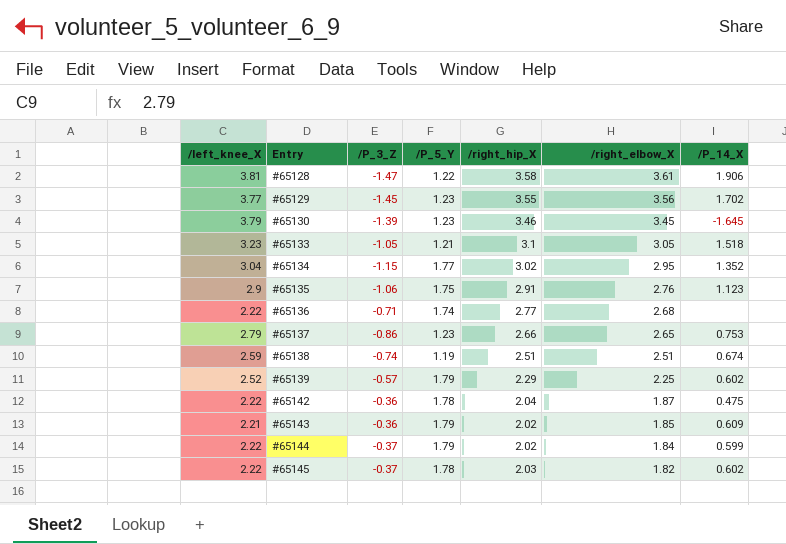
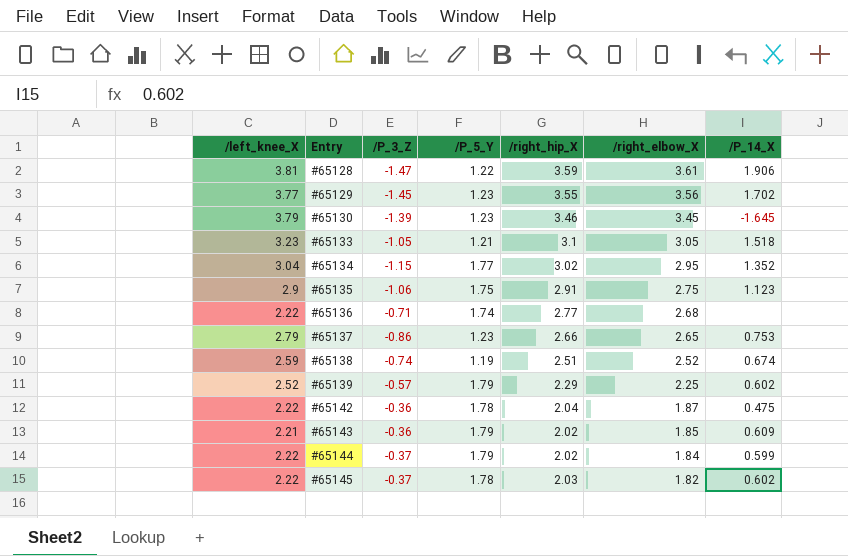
#65128 | /right_hip_X: 3.58 -> 3.59
#65135 | /right_elbow_X: 2.76 -> 2.75
#65138 | /right_elbow_X: 2.51 -> 2.52

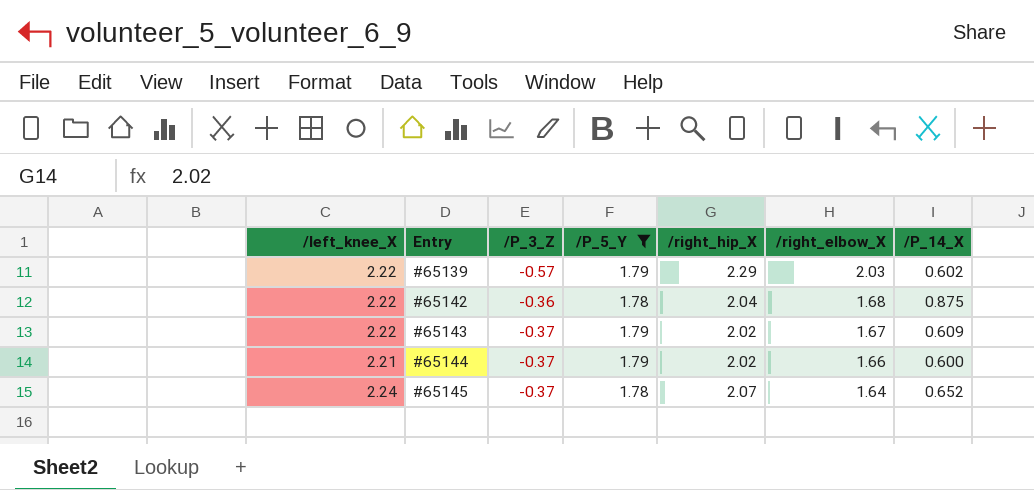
filter: none -> /P_5_Y >= 1.78
#65139 | /left_knee_X: 2.52 -> 2.22
#65139 | /right_elbow_X: 2.25 -> 2.03
#65142 | /right_elbow_X: 1.87 -> 1.68
#65142 | /P_14_X: 0.475 -> 0.875
#65143 | /left_knee_X: 2.21 -> 2.22
#65143 | /P_3_Z: -0.36 -> -0.37
#65143 | /right_elbow_X: 1.85 -> 1.67
#65144 | /left_knee_X: 2.22 -> 2.21
#65144 | /right_elbow_X: 1.84 -> 1.66
#65144 | /P_14_X: 0.599 -> 0.600
#65145 | /left_knee_X: 2.22 -> 2.24
#65145 | /right_hip_X: 2.03 -> 2.07
#65145 | /right_elbow_X: 1.82 -> 1.64
#65145 | /P_14_X: 0.602 -> 0.652

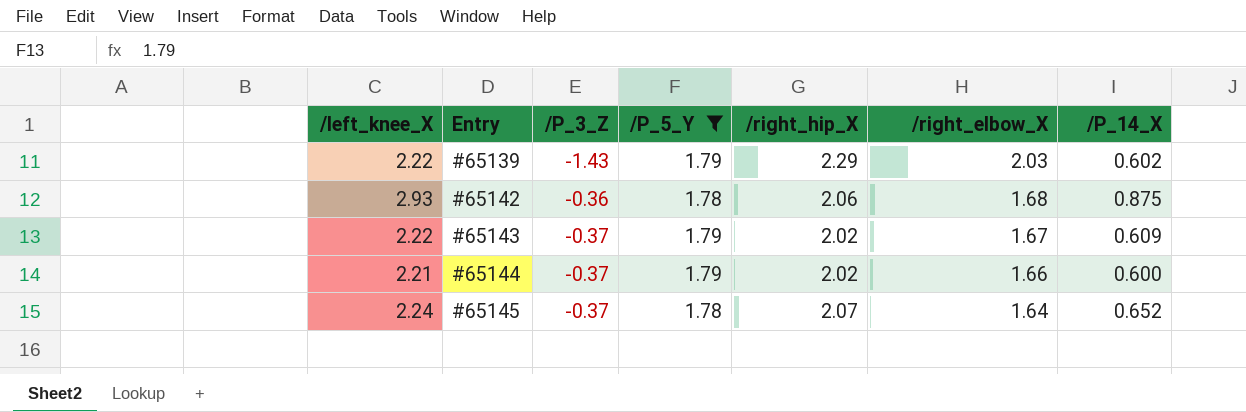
#65139 | /P_3_Z: -0.57 -> -1.43
#65142 | /left_knee_X: 2.22 -> 2.93
#65142 | /right_hip_X: 2.04 -> 2.06

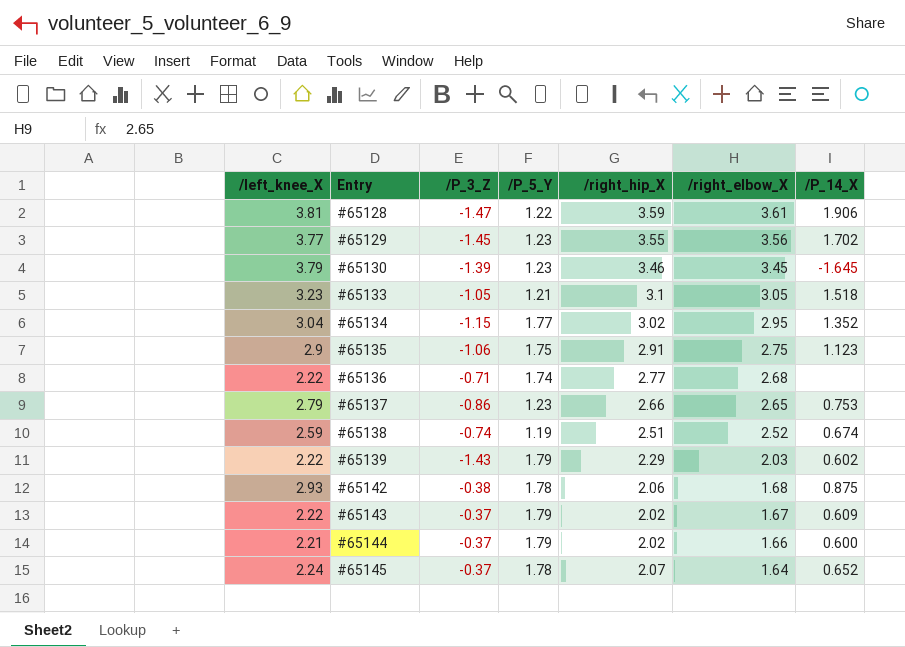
filter: /P_5_Y >= 1.78 -> none
#65142 | /P_3_Z: -0.36 -> -0.38

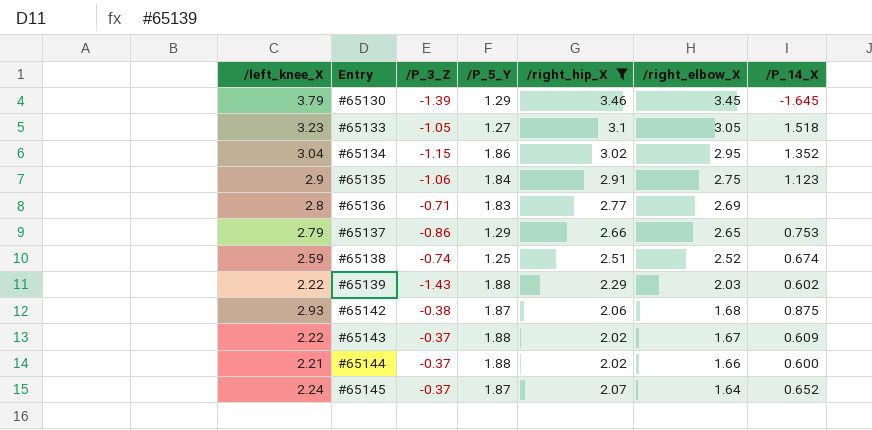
filter: none -> /right_hip_X <= 3.46
#65130 | /P_5_Y: 1.23 -> 1.29
#65133 | /P_5_Y: 1.21 -> 1.27
#65134 | /P_5_Y: 1.77 -> 1.86
#65135 | /P_5_Y: 1.75 -> 1.84
#65136 | /left_knee_X: 2.22 -> 2.8
#65136 | /P_5_Y: 1.74 -> 1.83
#65136 | /right_elbow_X: 2.68 -> 2.69
#65137 | /P_5_Y: 1.23 -> 1.29
#65138 | /P_5_Y: 1.19 -> 1.25
#65139 | /P_5_Y: 1.79 -> 1.88
#65142 | /P_5_Y: 1.78 -> 1.87
#65143 | /P_5_Y: 1.79 -> 1.88
#65144 | /P_5_Y: 1.79 -> 1.88
#65145 | /P_5_Y: 1.78 -> 1.87

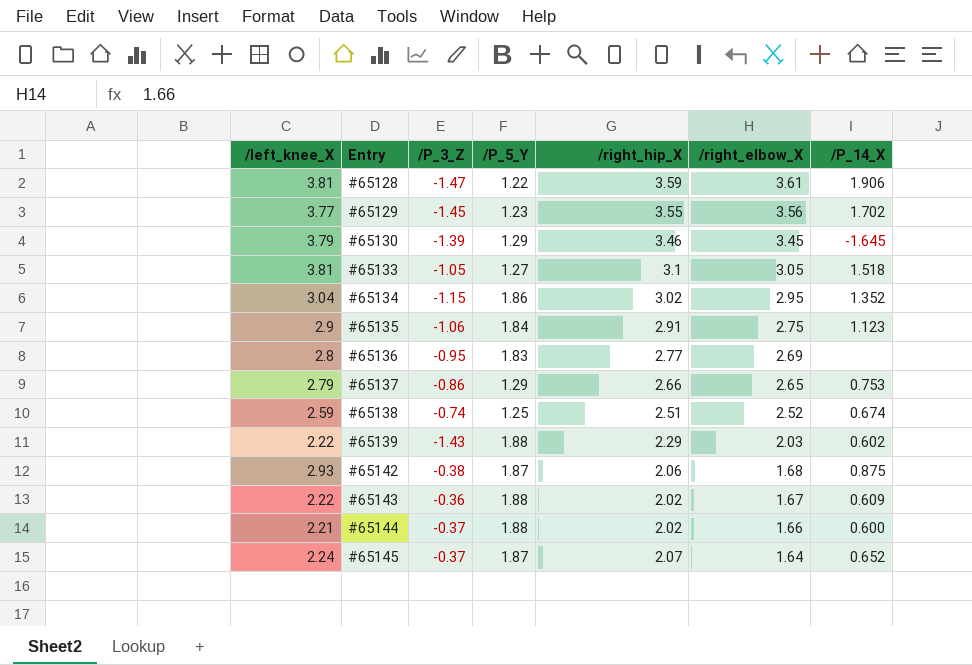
filter: /right_hip_X <= 3.46 -> none
#65133 | /left_knee_X: 3.23 -> 3.81
#65136 | /P_3_Z: -0.71 -> -0.95
#65143 | /P_3_Z: -0.37 -> -0.36

